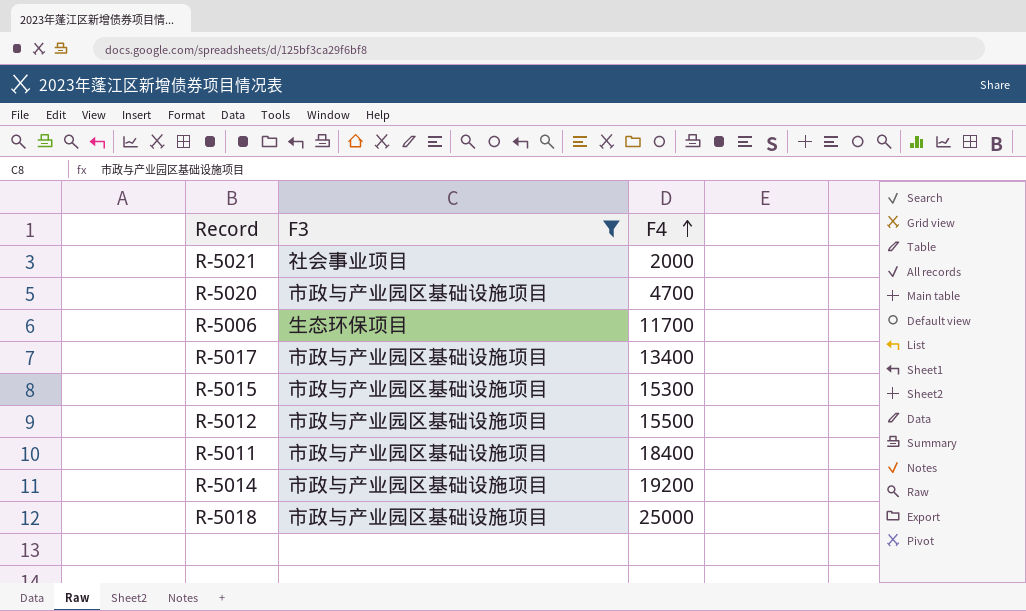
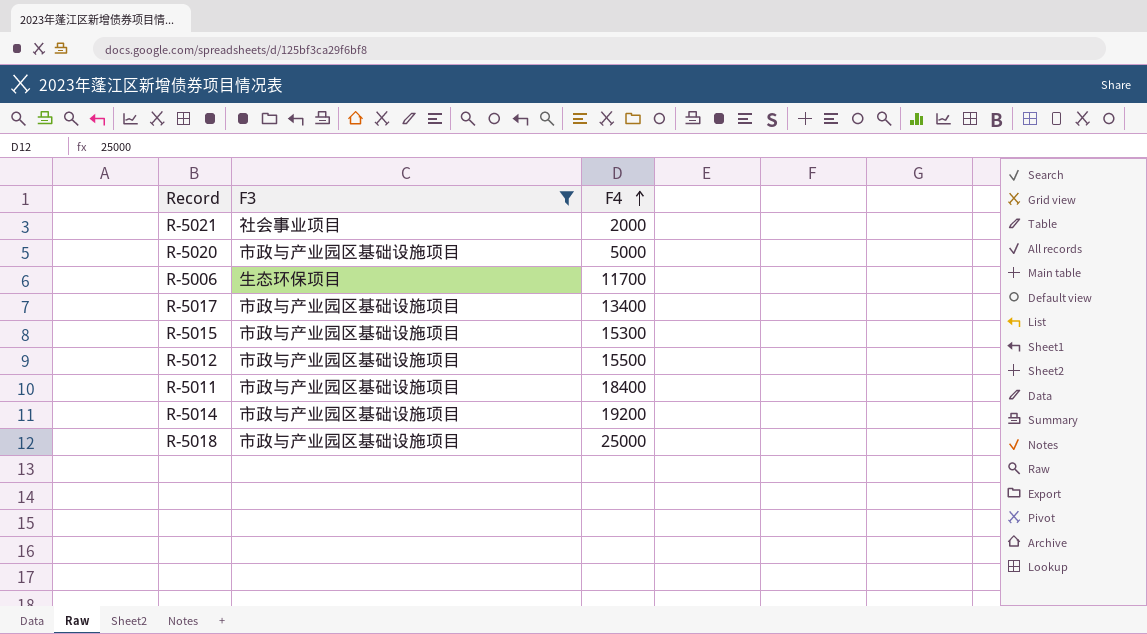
R-5020 | F4: 4700 -> 5000

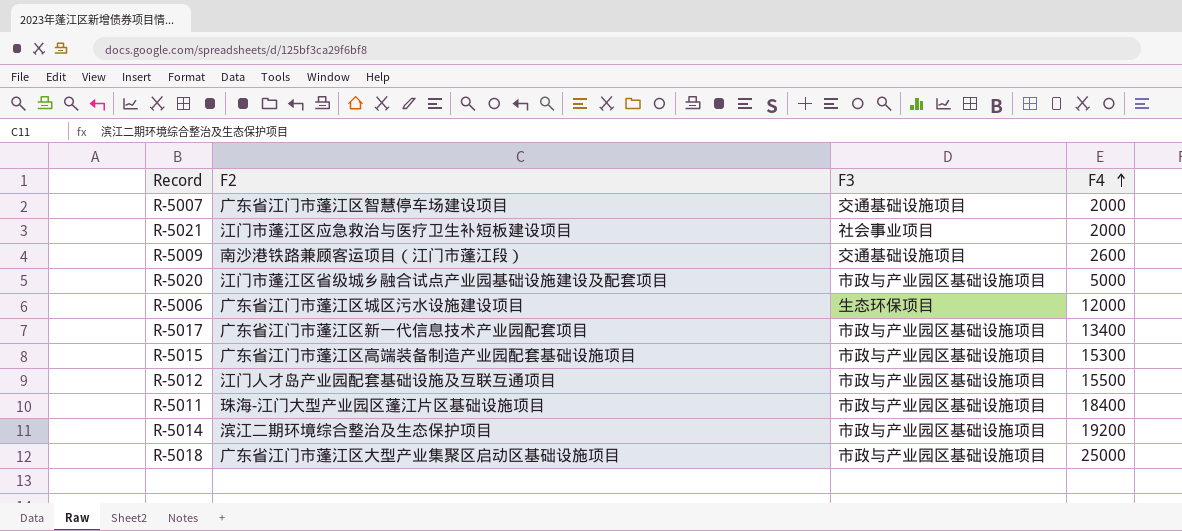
filter: F3 != 交通基础设施项目 -> none
column F2 | position: none -> 2
R-5006 | F4: 11700 -> 12000

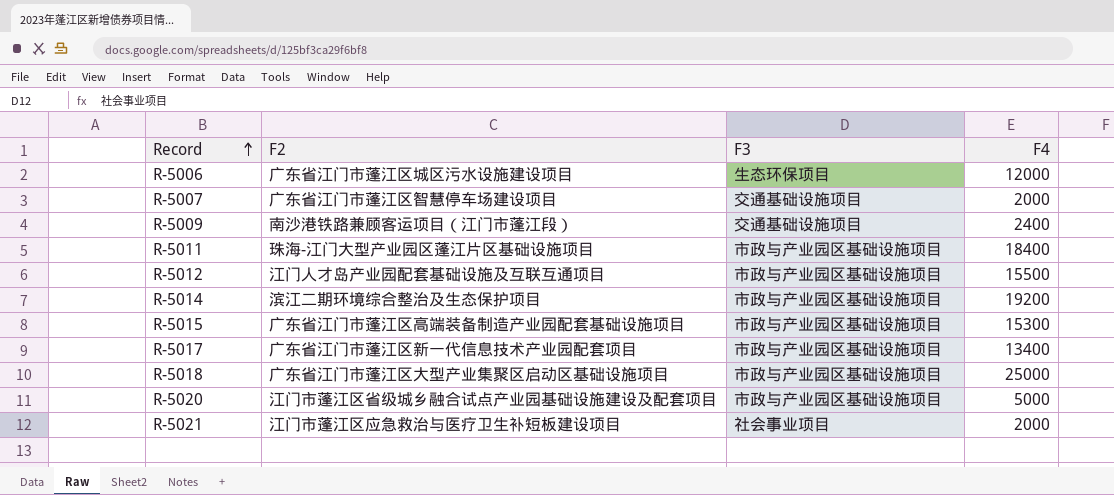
row order: F4 ascending -> Record ascending
R-5009 | F4: 2600 -> 2400

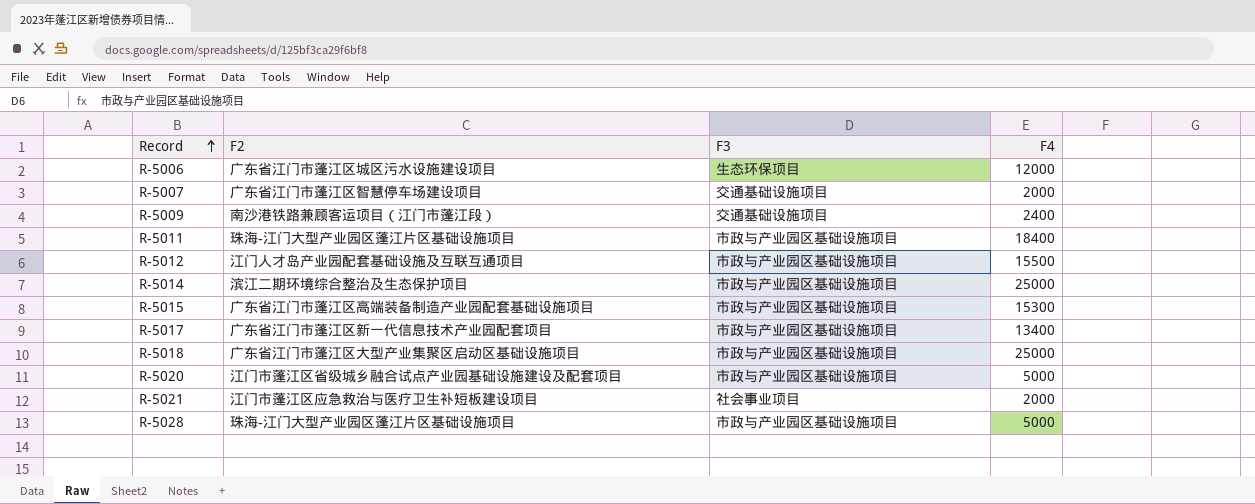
R-5014 | F4: 19200 -> 25000
row R-5028: none -> 珠海-江门大型产业园区蓬江片区基础设施项目 | 市政与产业园区基础设施项目 | 5000

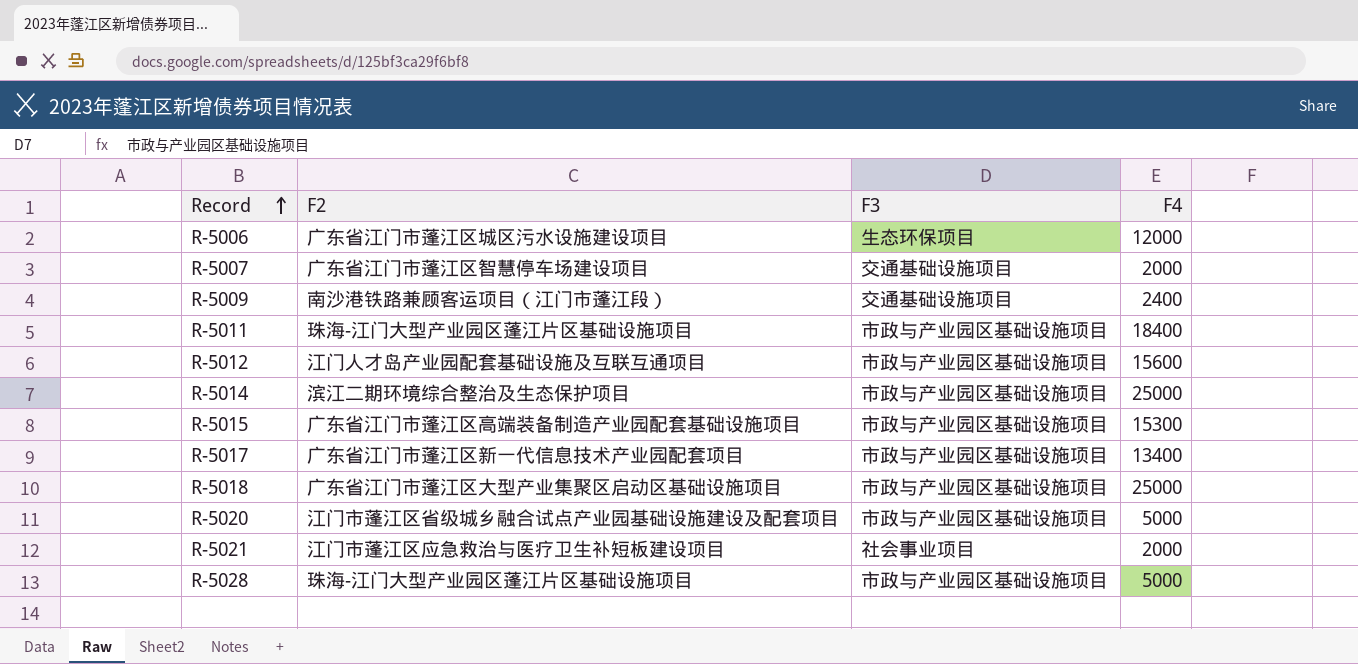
R-5012 | F4: 15500 -> 15600

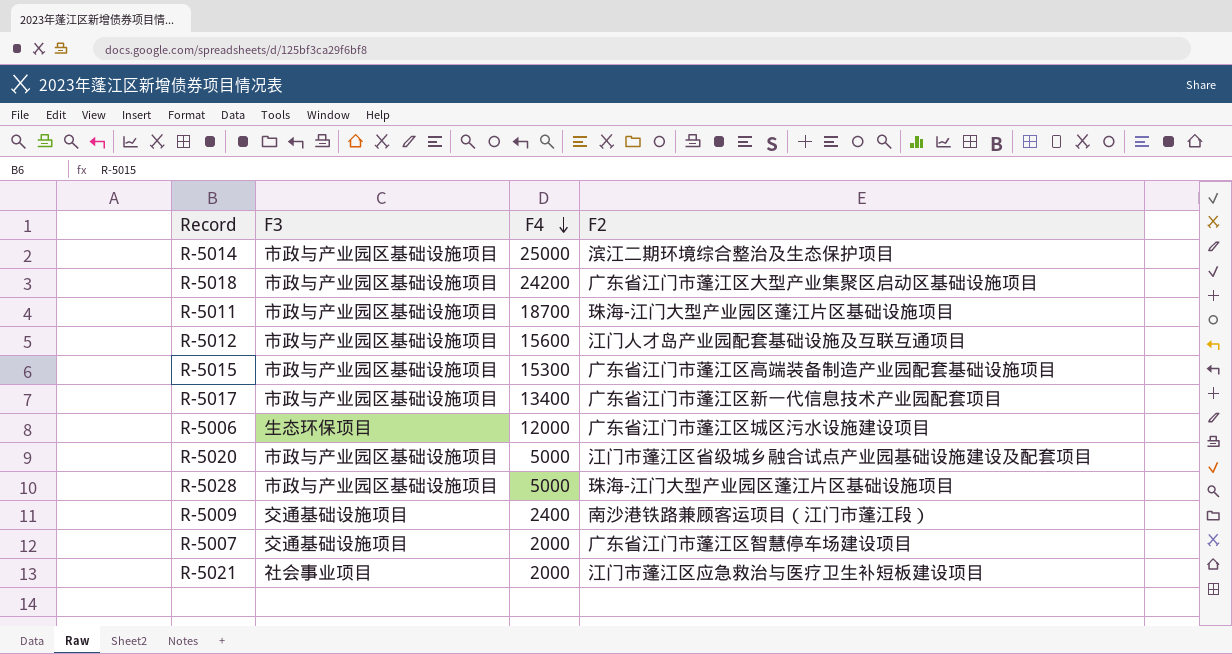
row order: Record ascending -> F4 descending
column F2 | position: 2 -> 4
R-5018 | F4: 25000 -> 24200
R-5011 | F4: 18400 -> 18700

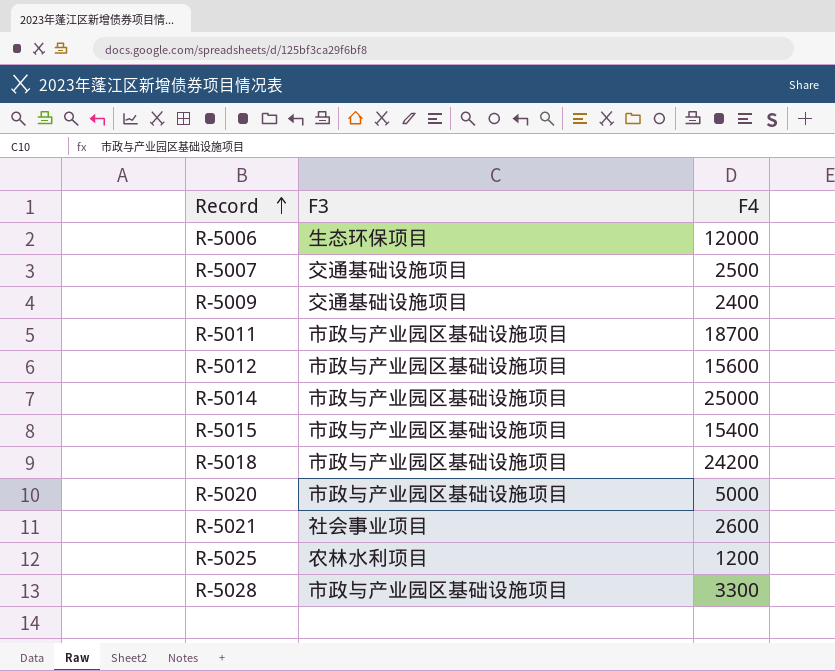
row order: F4 descending -> Record ascending
column F2 | position: 4 -> none
row R-5017: 市政与产业园区基础设施项目 | 13400 | 广东省江门市蓬江区新一代信息技术产业园配套项目 -> none
R-5007 | F4: 2000 -> 2500
R-5015 | F4: 15300 -> 15400
R-5021 | F4: 2000 -> 2600
row R-5025: none -> 农林水利项目 | 1200
R-5028 | F4: 5000 -> 3300

